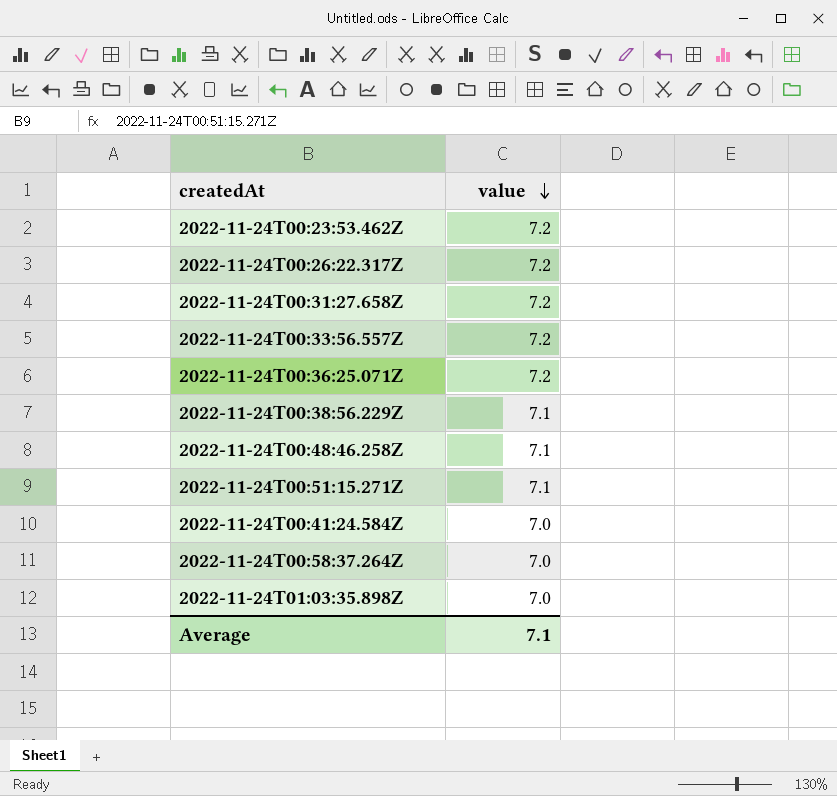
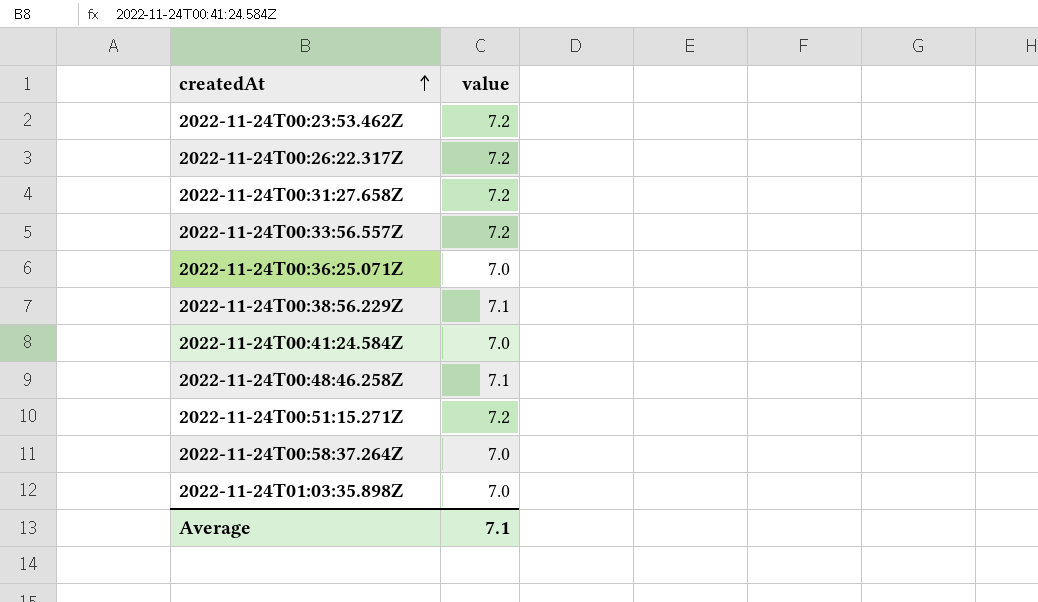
row order: value descending -> createdAt ascending
2022-11-24T00:36:25.071Z | value: 7.2 -> 7.0
2022-11-24T00:51:15.271Z | value: 7.1 -> 7.2

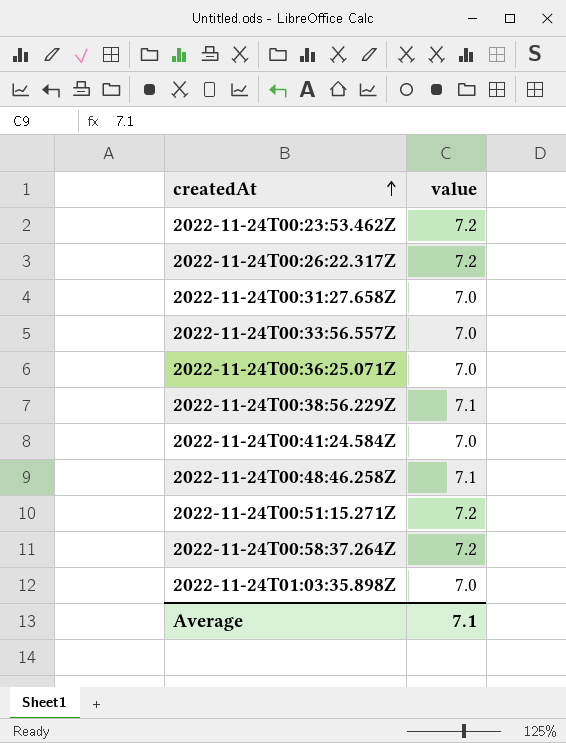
2022-11-24T00:31:27.658Z | value: 7.2 -> 7.0
2022-11-24T00:33:56.557Z | value: 7.2 -> 7.0
2022-11-24T00:58:37.264Z | value: 7.0 -> 7.2

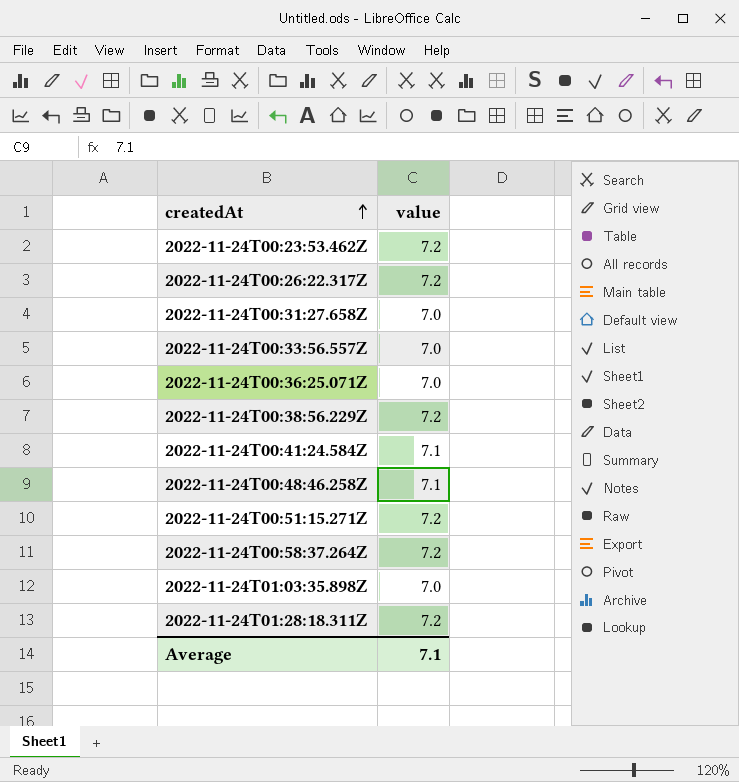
2022-11-24T00:38:56.229Z | value: 7.1 -> 7.2
2022-11-24T00:41:24.584Z | value: 7.0 -> 7.1
row 2022-11-24T01:28:18.311Z: none -> 7.2

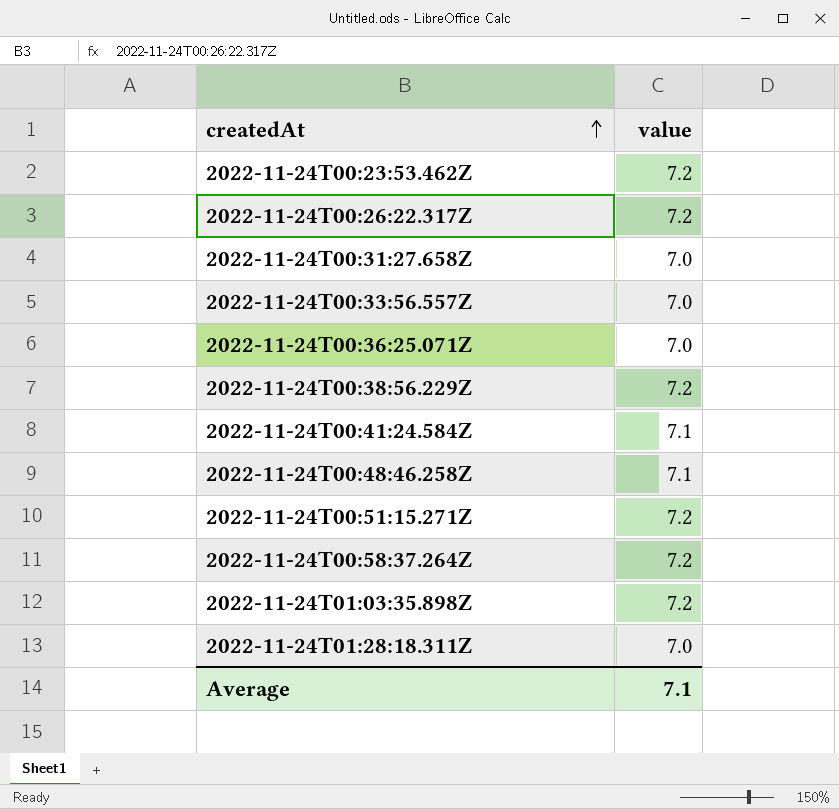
2022-11-24T01:03:35.898Z | value: 7.0 -> 7.2
2022-11-24T01:28:18.311Z | value: 7.2 -> 7.0

